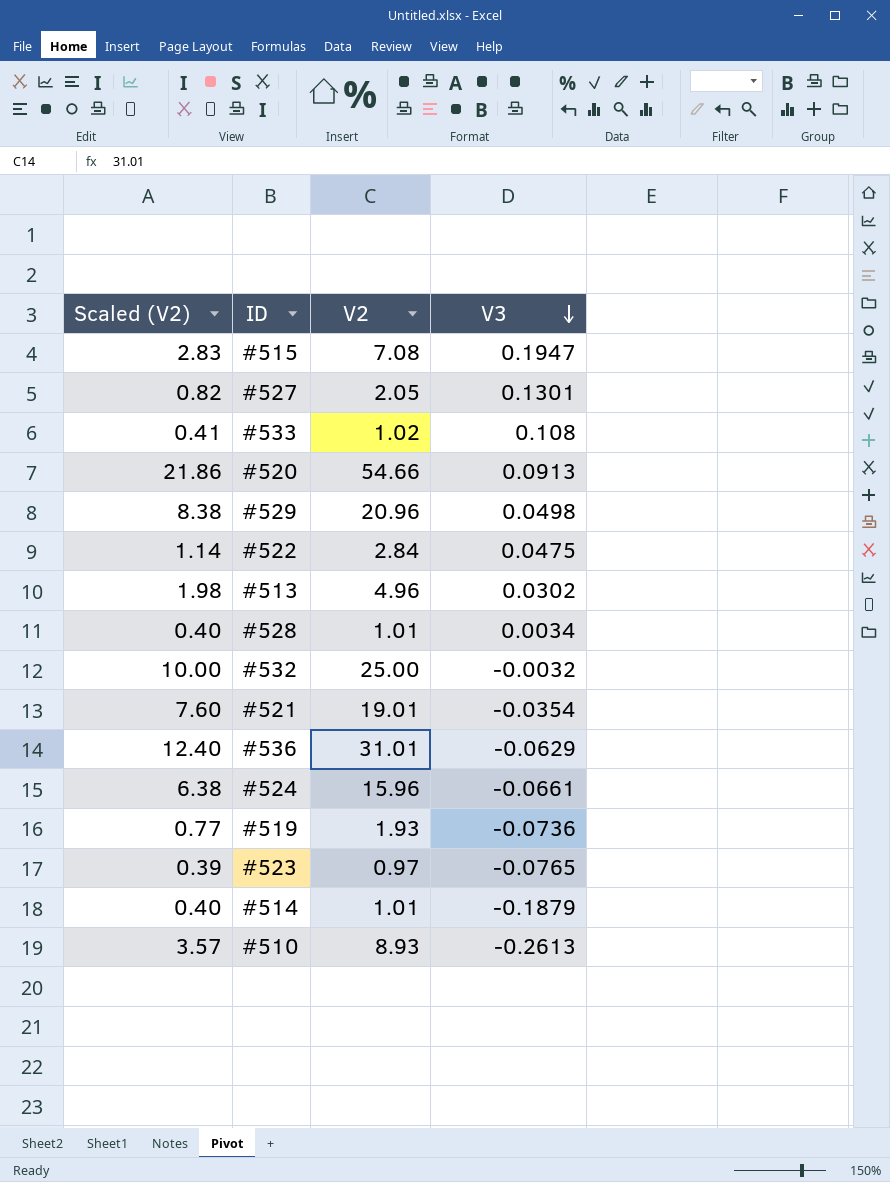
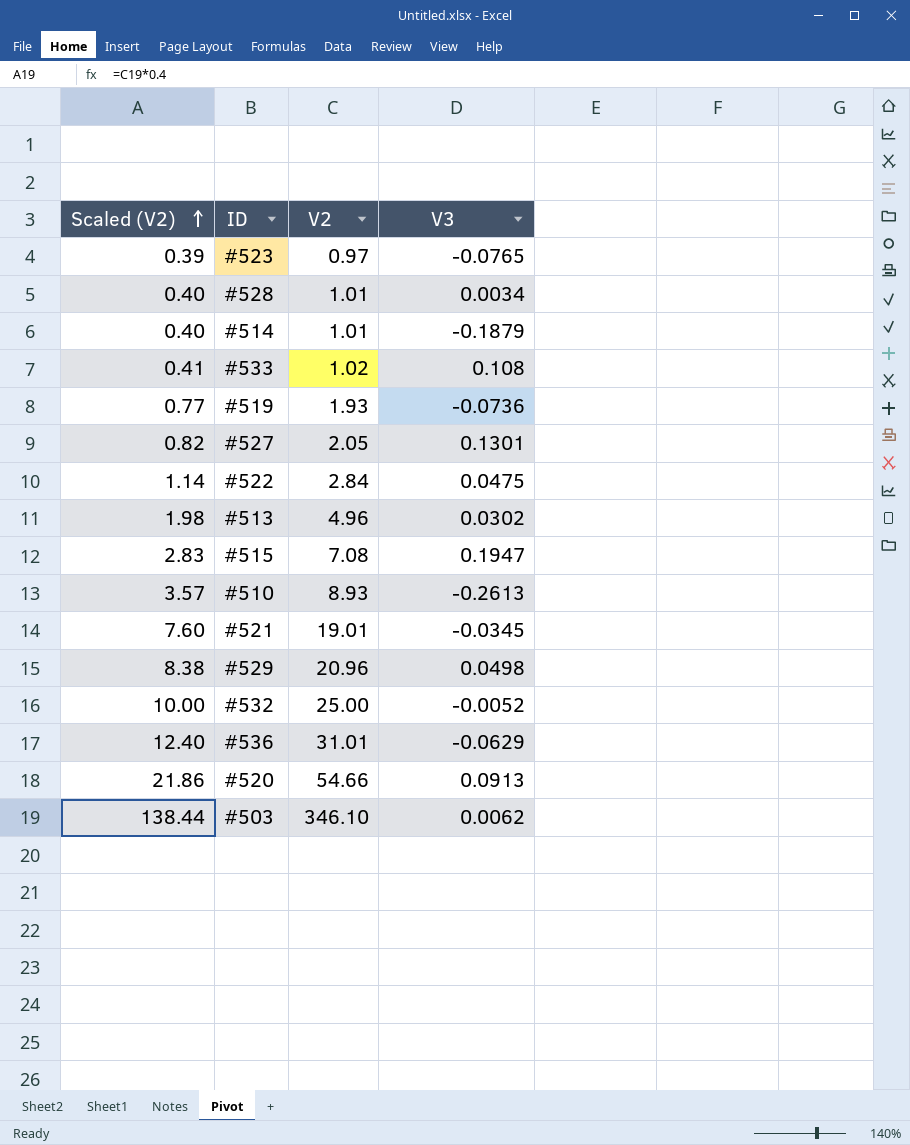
row order: V3 descending -> Scaled (V2) ascending
row #524: 6.38 | 15.96 | -0.0661 -> none
#521 | V3: -0.0354 -> -0.0345
#532 | V3: -0.0032 -> -0.0052
row #503: none -> 138.44 | 346.10 | 0.0062

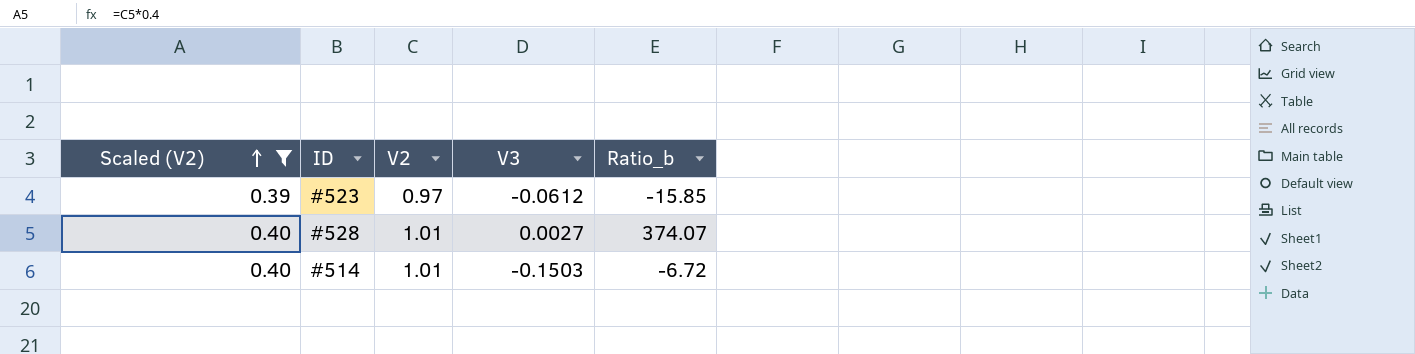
filter: none -> Scaled (V2) <= 0.40
column Ratio_b | formula: none -> [V2] / [V3]
#523 | V3: -0.0765 -> -0.0612
#528 | V3: 0.0034 -> 0.0027
#514 | V3: -0.1879 -> -0.1503

